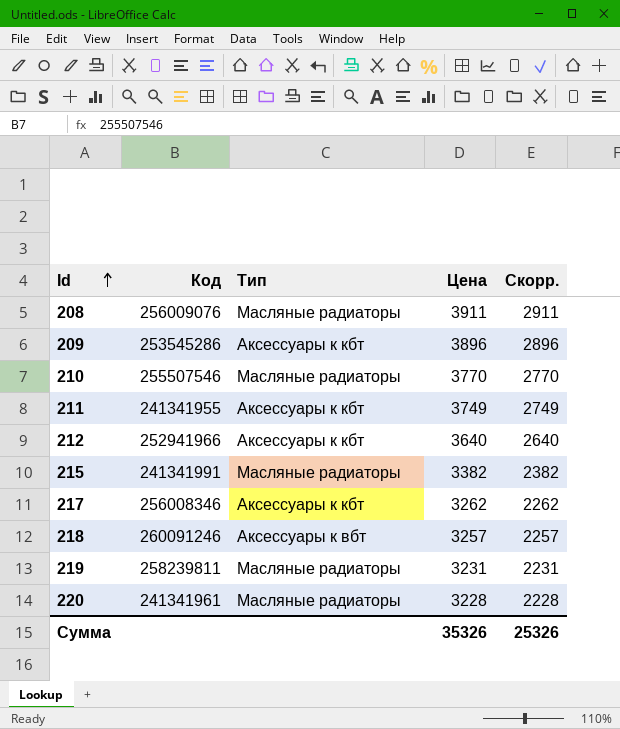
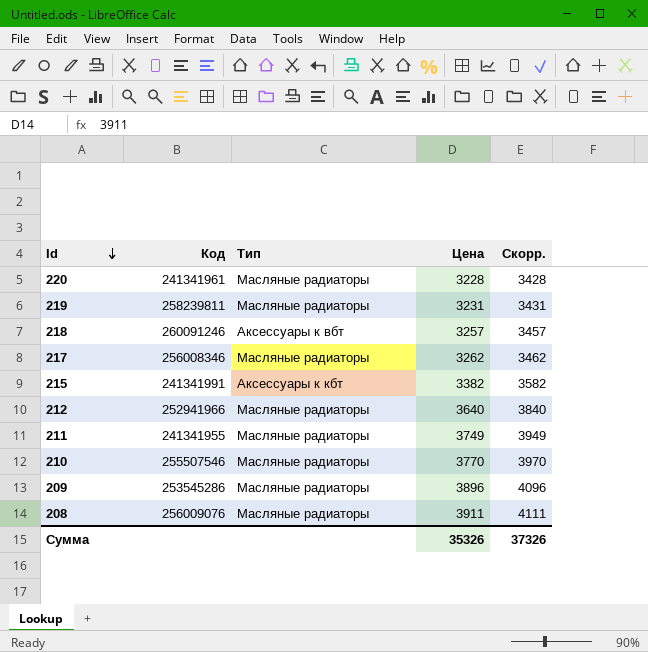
row order: Id ascending -> Id descending
column Скорр. | formula: [Цена] - 1000 -> [Цена] + 200
217 | Тип: Аксессуары к кбт -> Масляные радиаторы
215 | Тип: Масляные радиаторы -> Аксессуары к кбт
212 | Тип: Аксессуары к кбт -> Масляные радиаторы
211 | Тип: Аксессуары к кбт -> Масляные радиаторы
209 | Тип: Аксессуары к кбт -> Масляные радиаторы
Сумма | Скорр.: 25326 -> 37326

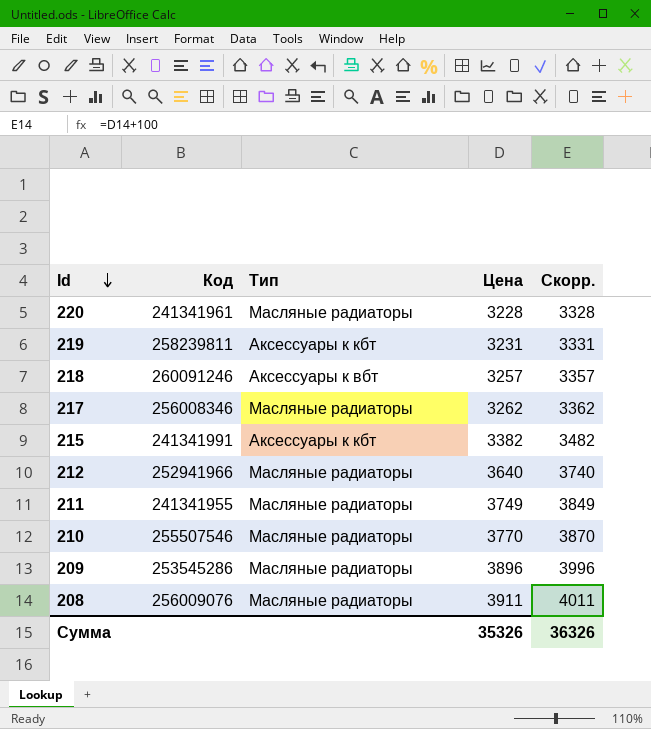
column Скорр. | formula: [Цена] + 200 -> [Цена] + 100
219 | Тип: Масляные радиаторы -> Аксессуары к кбт
Сумма | Скорр.: 37326 -> 36326

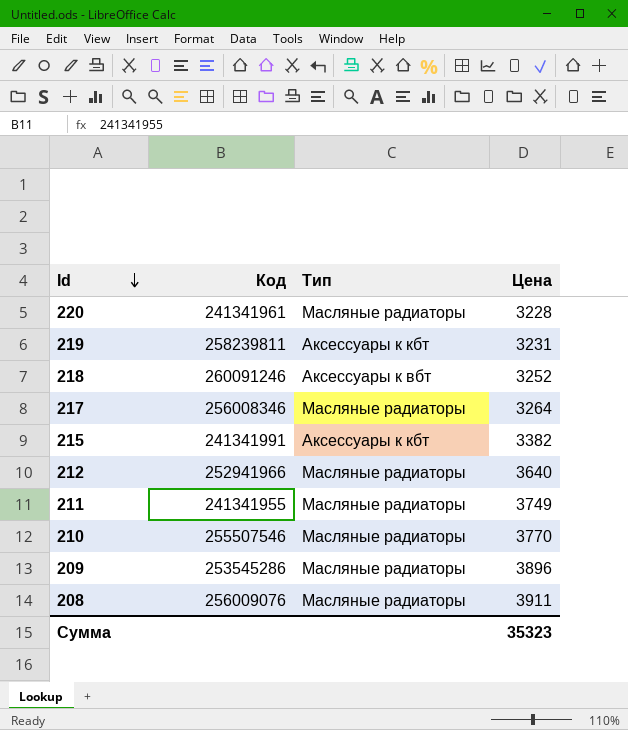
column Скорр. | formula: [Цена] + 100 -> none
218 | Цена: 3257 -> 3252
217 | Цена: 3262 -> 3264
Сумма | Цена: 35326 -> 35323

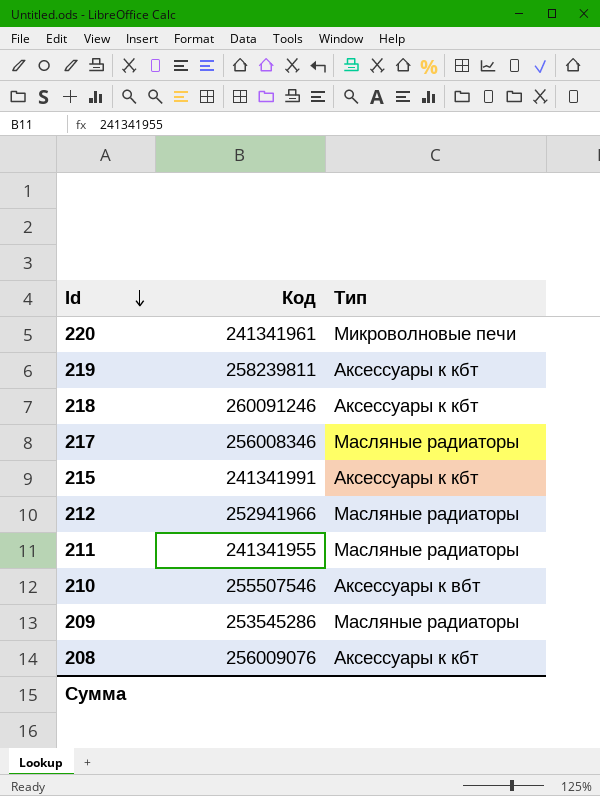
column Цена | position: 4 -> none
220 | Тип: Масляные радиаторы -> Микроволновые печи
218 | Тип: Аксессуары к вбт -> Аксессуары к кбт
210 | Тип: Масляные радиаторы -> Аксессуары к вбт
208 | Тип: Масляные радиаторы -> Аксессуары к кбт

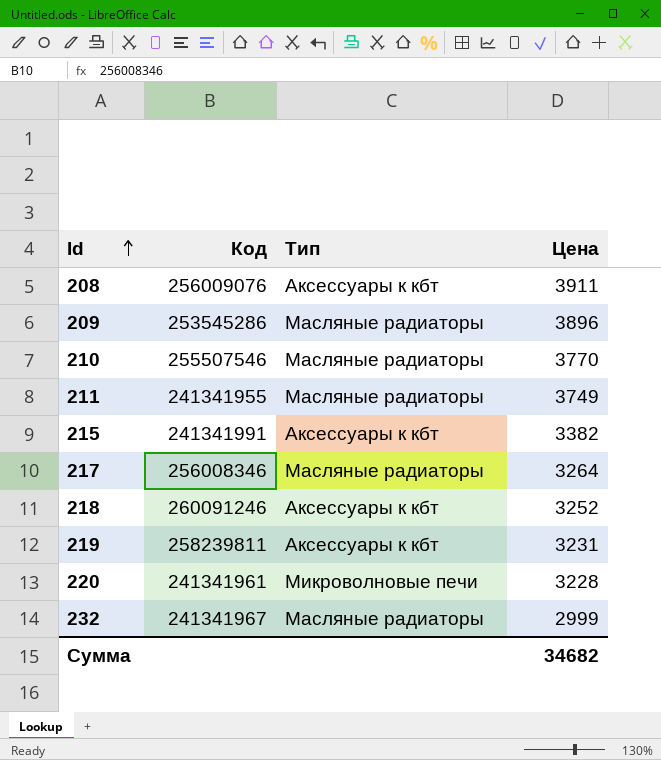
row order: Id descending -> Id ascending
column Цена | position: none -> 4
row 212: 252941966 | Масляные радиаторы -> none
210 | Тип: Аксессуары к вбт -> Масляные радиаторы
row 232: none -> 241341967 | Масляные радиаторы | 2999

